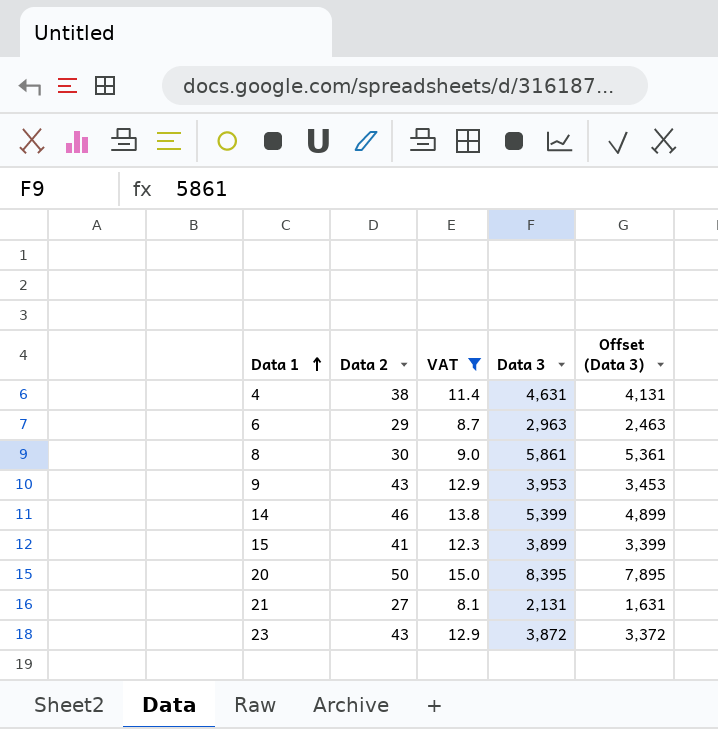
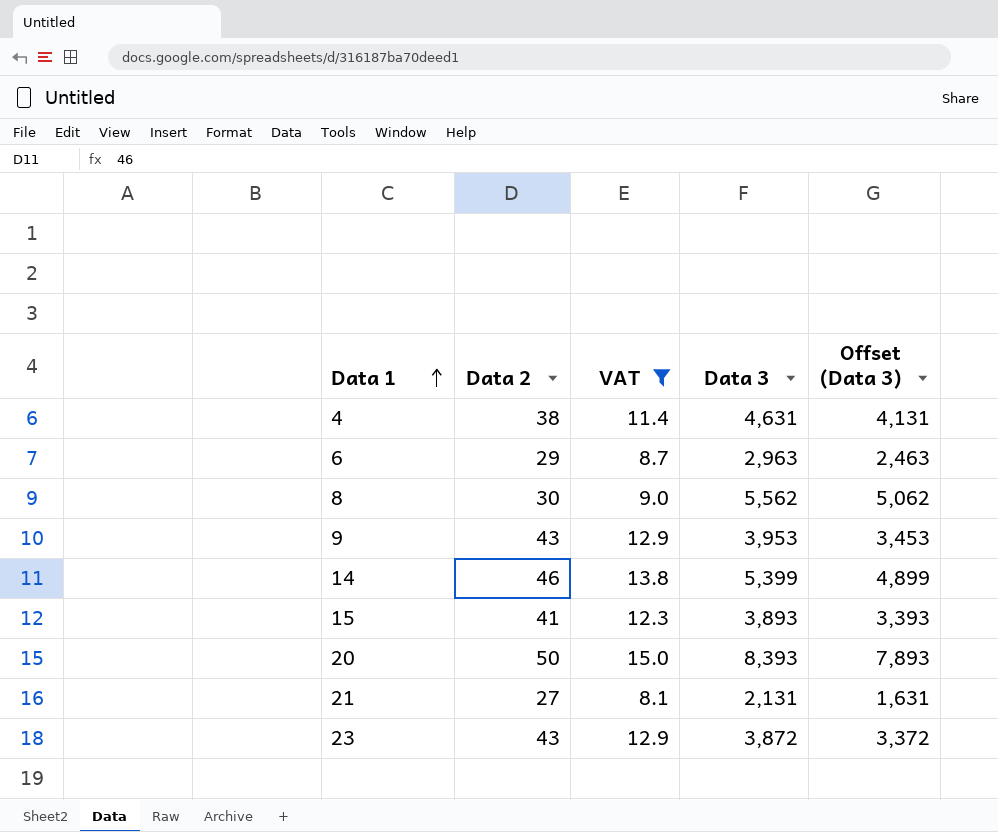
8 | Data 3: 5,861 -> 5,562
8 | Offset (Data 3): 5,361 -> 5,062
15 | Data 3: 3,899 -> 3,893
15 | Offset (Data 3): 3,399 -> 3,393
20 | Data 3: 8,395 -> 8,393
20 | Offset (Data 3): 7,895 -> 7,893

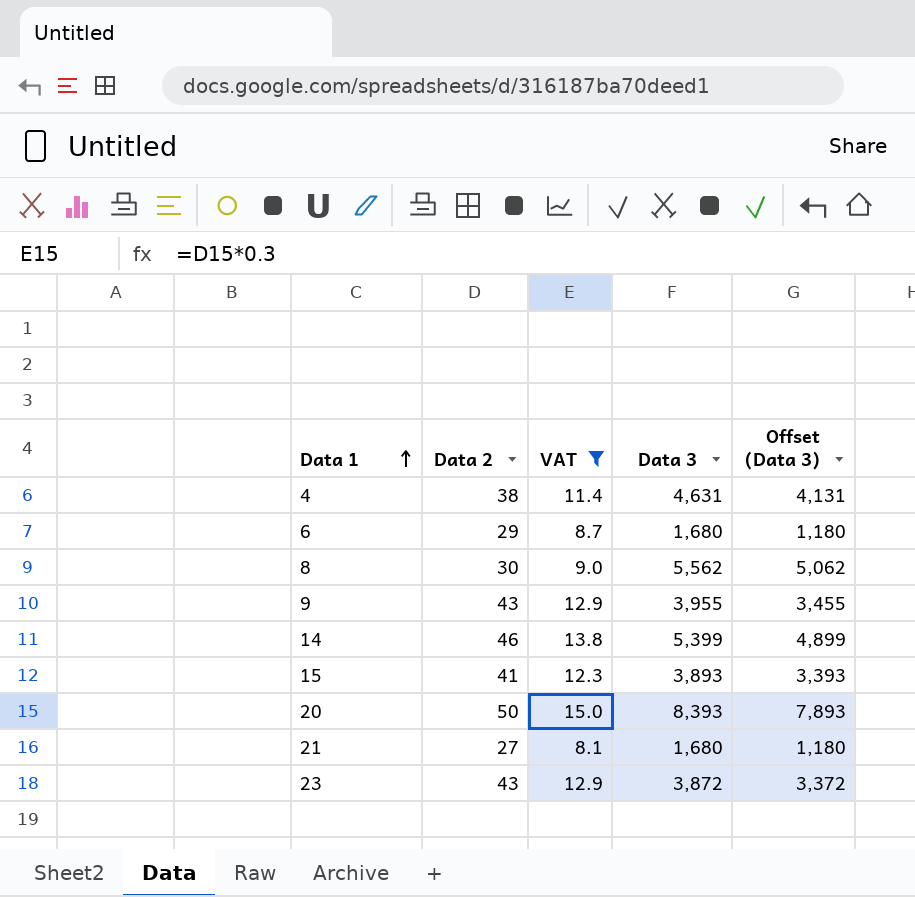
6 | Data 3: 2,963 -> 1,680
6 | Offset (Data 3): 2,463 -> 1,180
9 | Data 3: 3,953 -> 3,955
9 | Offset (Data 3): 3,453 -> 3,455
21 | Data 3: 2,131 -> 1,680
21 | Offset (Data 3): 1,631 -> 1,180

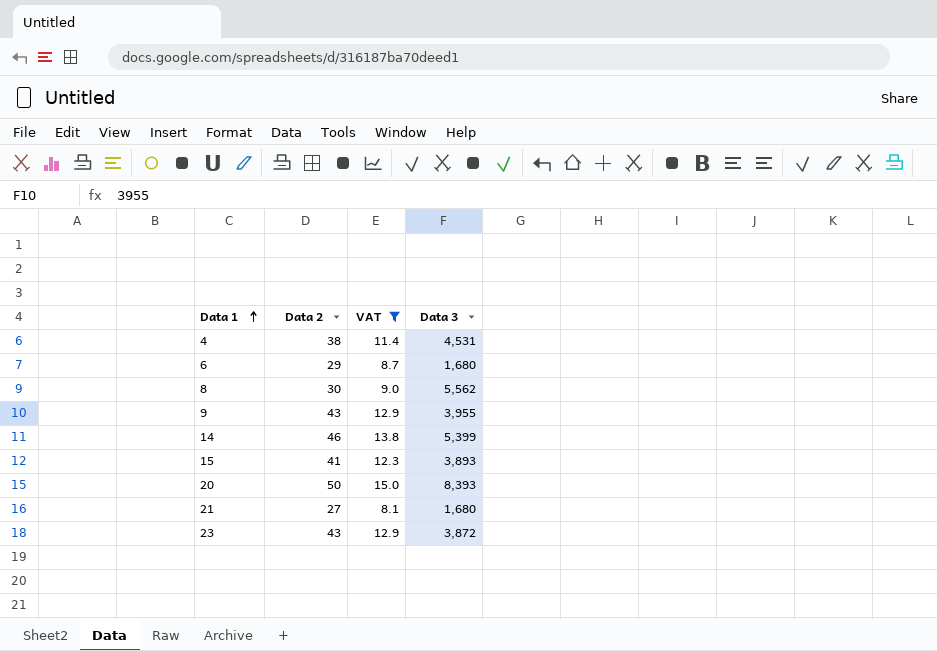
column Offset (Data 3) | formula: [Data 3] - 500 -> none
4 | Data 3: 4,631 -> 4,531

